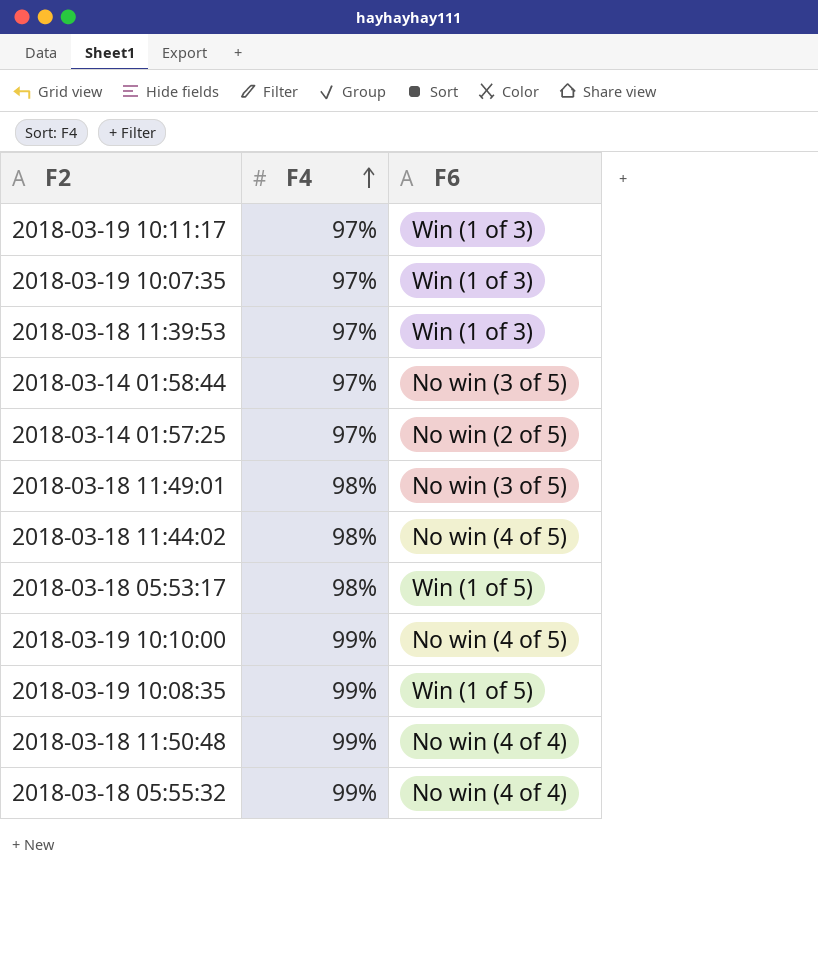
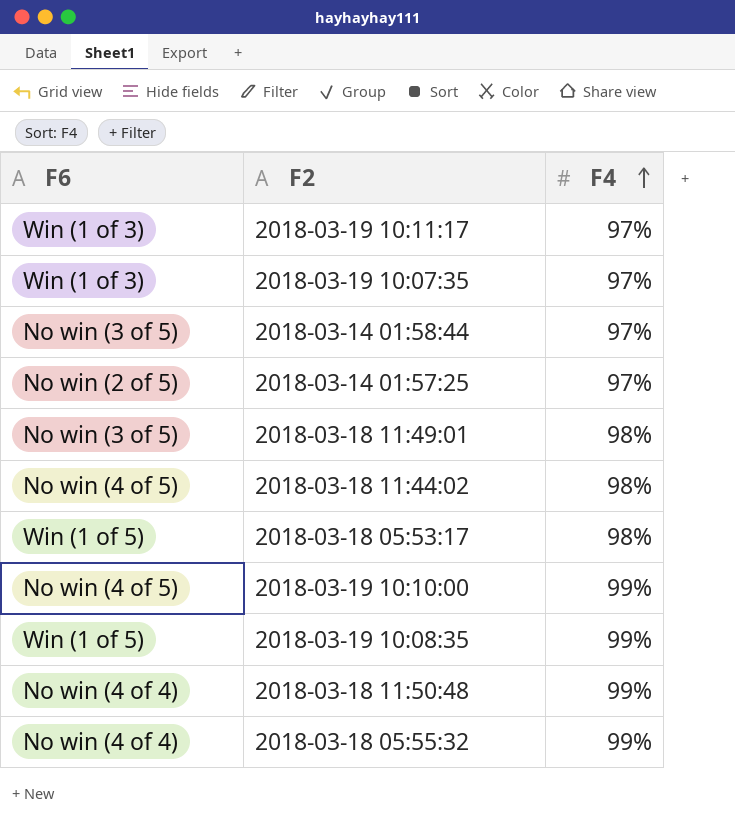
column F6 | position: 3 -> 1
row 2018-03-18 11:39:53: 97% | Win (1 of 3) -> none

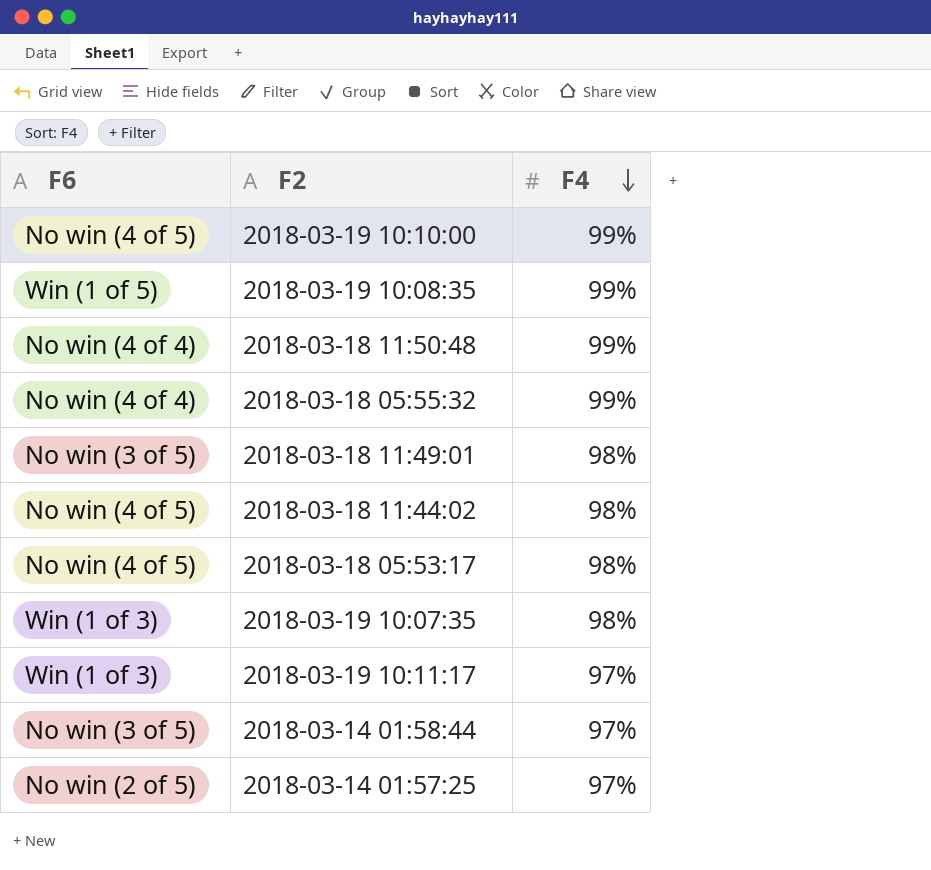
row order: F4 ascending -> F4 descending
2018-03-18 05:53:17 | F6: Win (1 of 5) -> No win (4 of 5)
2018-03-19 10:07:35 | F4: 97% -> 98%

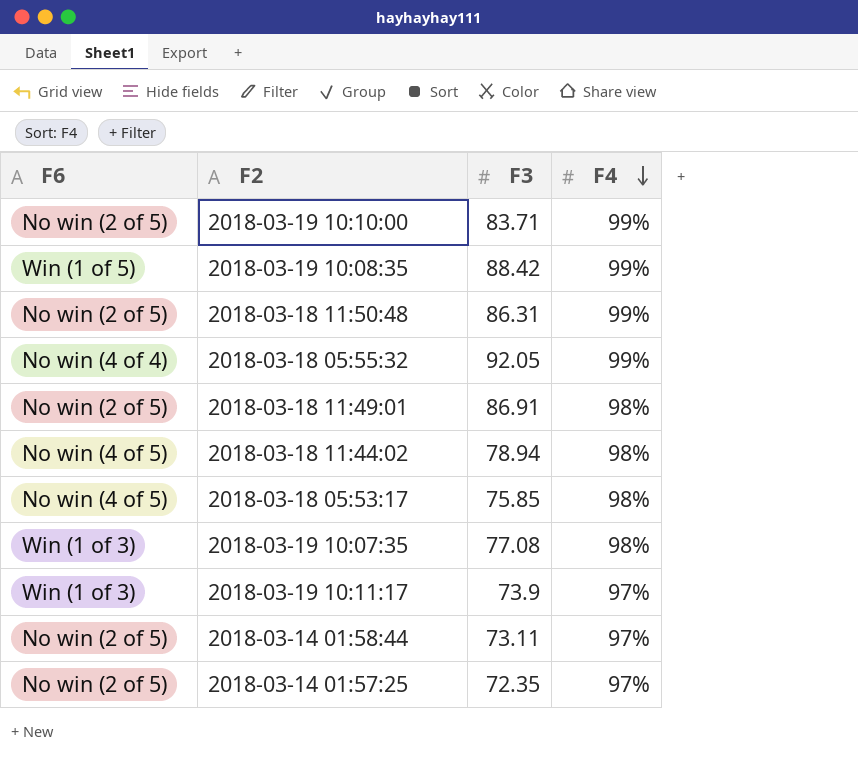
column F3 | position: none -> 3
2018-03-19 10:10:00 | F6: No win (4 of 5) -> No win (2 of 5)
2018-03-18 11:50:48 | F6: No win (4 of 4) -> No win (2 of 5)
2018-03-18 11:49:01 | F6: No win (3 of 5) -> No win (2 of 5)
2018-03-14 01:58:44 | F6: No win (3 of 5) -> No win (2 of 5)

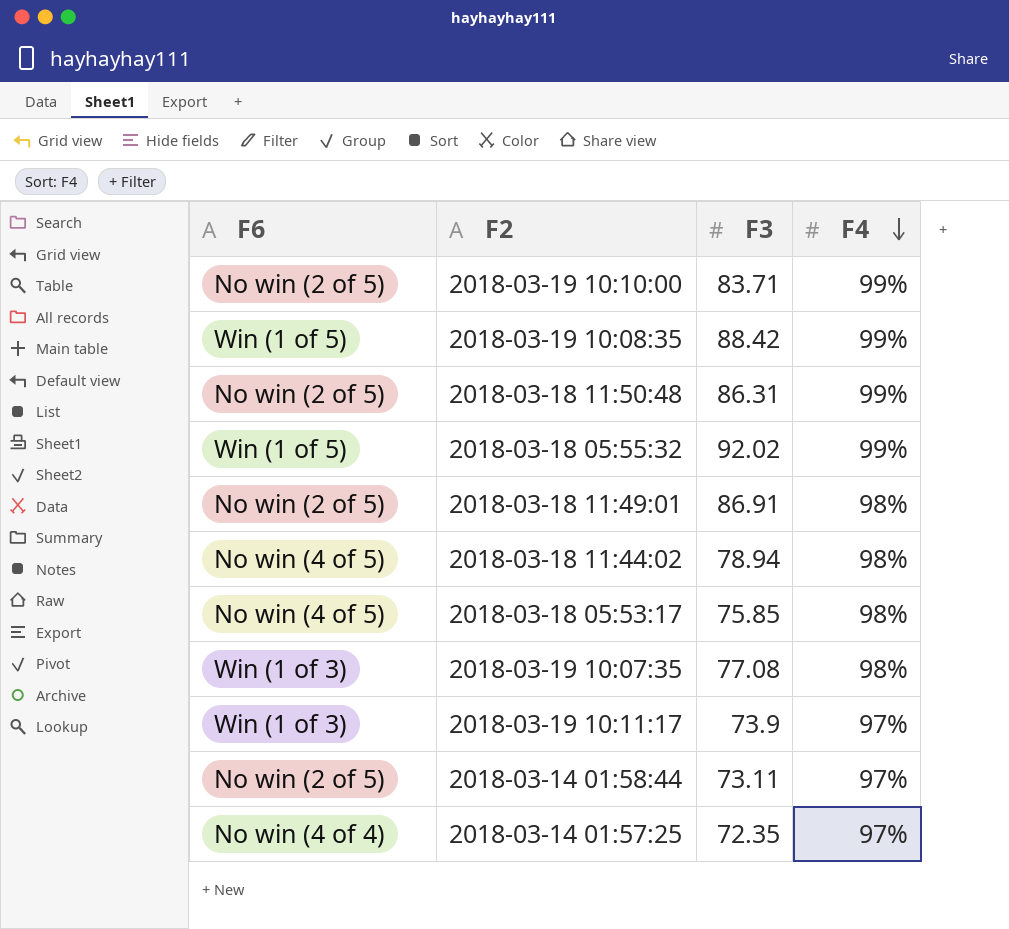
2018-03-18 05:55:32 | F6: No win (4 of 4) -> Win (1 of 5)
2018-03-18 05:55:32 | F3: 92.05 -> 92.02
2018-03-14 01:57:25 | F6: No win (2 of 5) -> No win (4 of 4)

